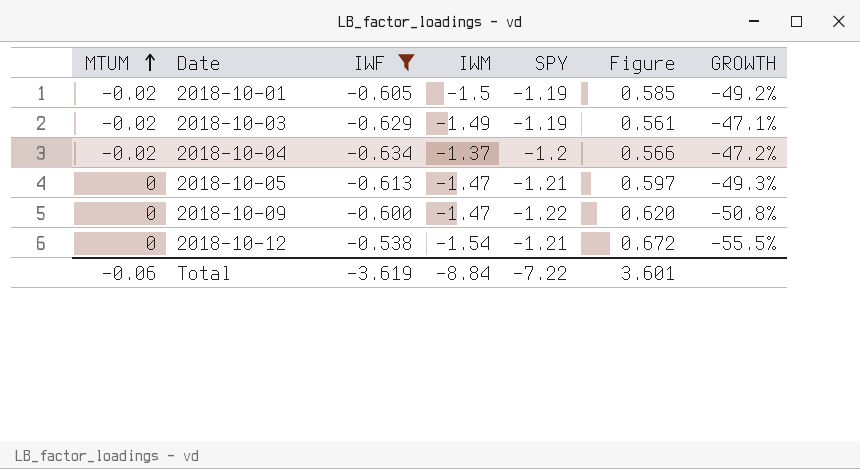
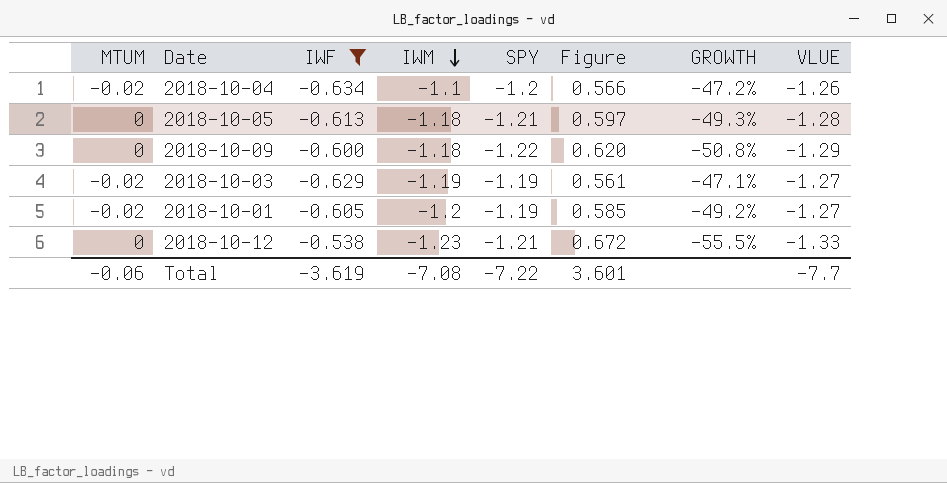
row order: MTUM ascending -> IWM descending
column VLUE | position: none -> 8
2018-10-04 | IWM: -1.37 -> -1.1
2018-10-05 | IWM: -1.47 -> -1.18
2018-10-09 | IWM: -1.47 -> -1.18
2018-10-03 | IWM: -1.49 -> -1.19
2018-10-01 | IWM: -1.5 -> -1.2
2018-10-12 | IWM: -1.54 -> -1.23
Total | IWM: -8.84 -> -7.08

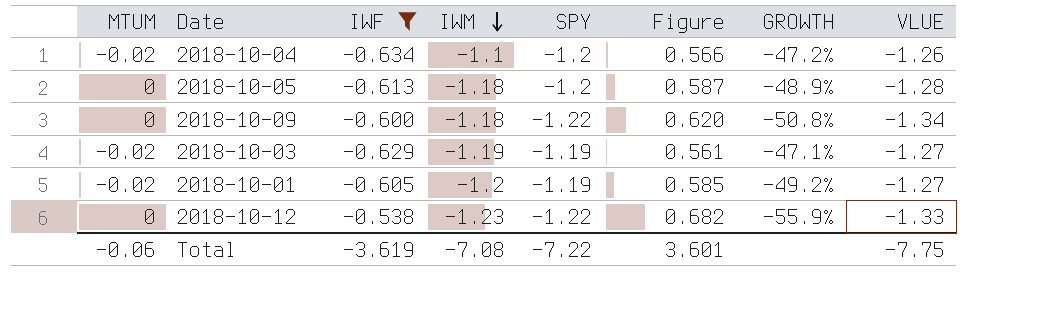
2018-10-05 | SPY: -1.21 -> -1.2
2018-10-05 | Figure: 0.597 -> 0.587
2018-10-05 | GROWTH: -49.3% -> -48.9%
2018-10-09 | VLUE: -1.29 -> -1.34
2018-10-12 | SPY: -1.21 -> -1.22
2018-10-12 | Figure: 0.672 -> 0.682
2018-10-12 | GROWTH: -55.5% -> -55.9%
Total | VLUE: -7.7 -> -7.75

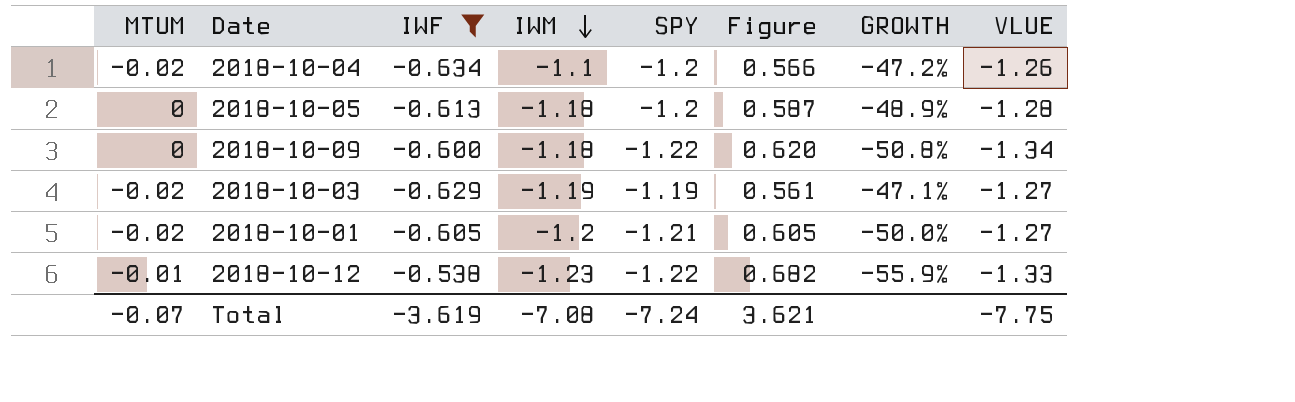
2018-10-01 | SPY: -1.19 -> -1.21
2018-10-01 | Figure: 0.585 -> 0.605
2018-10-01 | GROWTH: -49.2% -> -50.0%
2018-10-12 | MTUM: 0 -> -0.01
Total | MTUM: -0.06 -> -0.07
Total | SPY: -7.22 -> -7.24
Total | Figure: 3.601 -> 3.621

